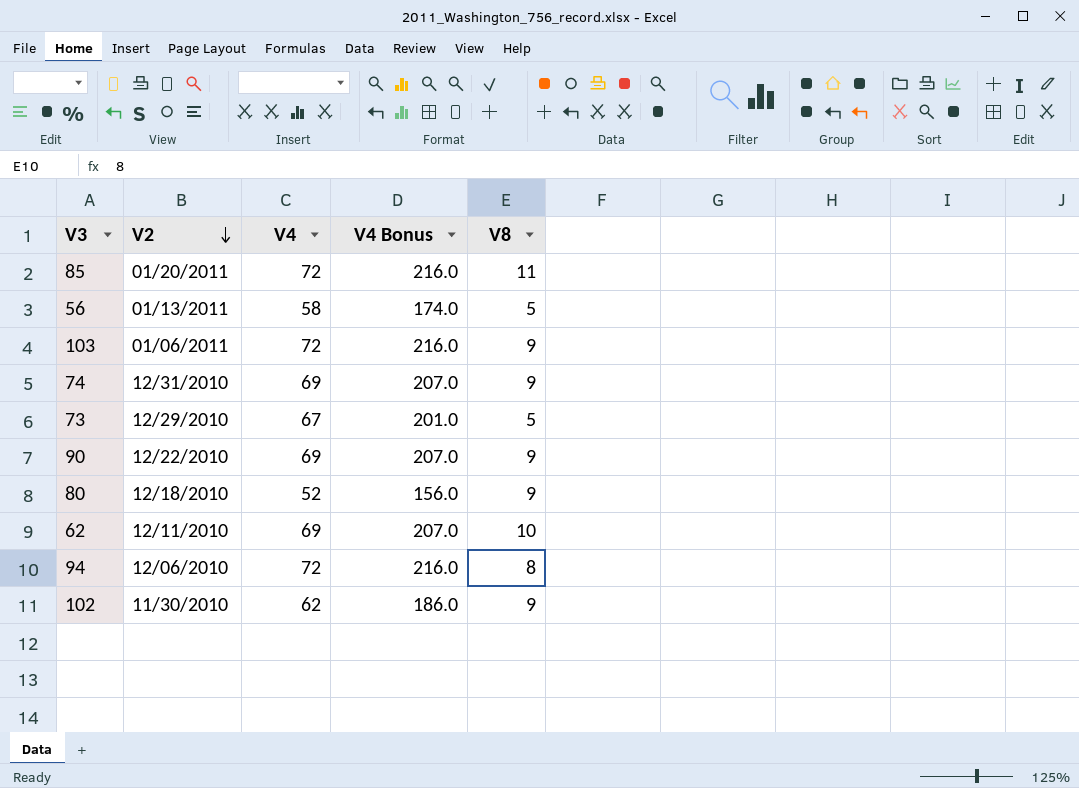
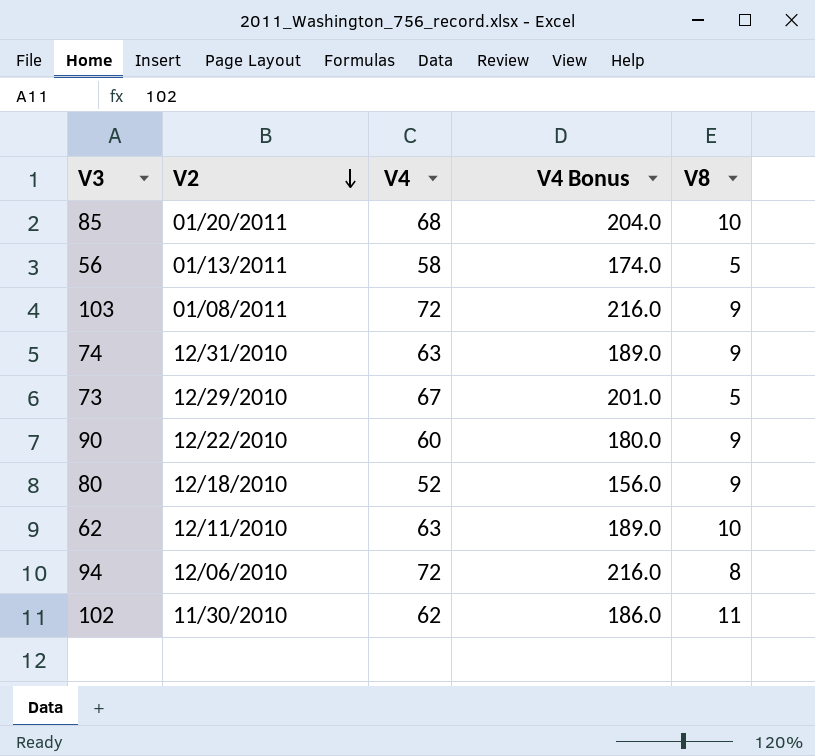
85 | V4: 72 -> 68
85 | V4 Bonus: 216.0 -> 204.0
85 | V8: 11 -> 10
103 | V2: 01/06/2011 -> 01/08/2011
74 | V4: 69 -> 63
74 | V4 Bonus: 207.0 -> 189.0
90 | V4: 69 -> 60
90 | V4 Bonus: 207.0 -> 180.0
62 | V4: 69 -> 63
62 | V4 Bonus: 207.0 -> 189.0
102 | V8: 9 -> 11

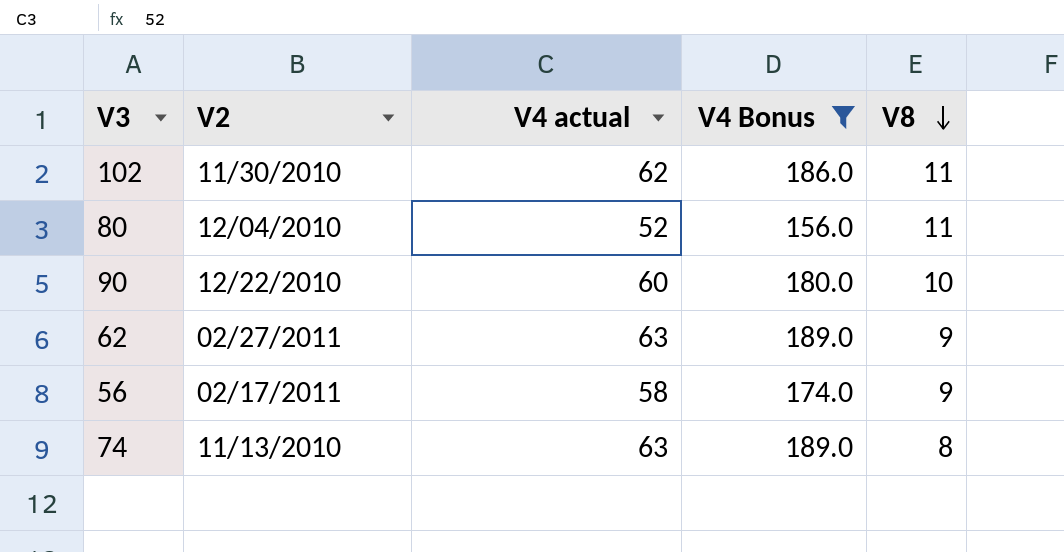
filter: none -> V4 Bonus <= 189.0
row order: V2 descending -> V8 descending
column name: V4 -> V4 actual
80 | V2: 12/18/2010 -> 12/04/2010
80 | V8: 9 -> 11
90 | V8: 9 -> 10
62 | V2: 12/11/2010 -> 02/27/2011
62 | V8: 10 -> 9
56 | V2: 01/13/2011 -> 02/17/2011
56 | V8: 5 -> 9
74 | V2: 12/31/2010 -> 11/13/2010
74 | V8: 9 -> 8

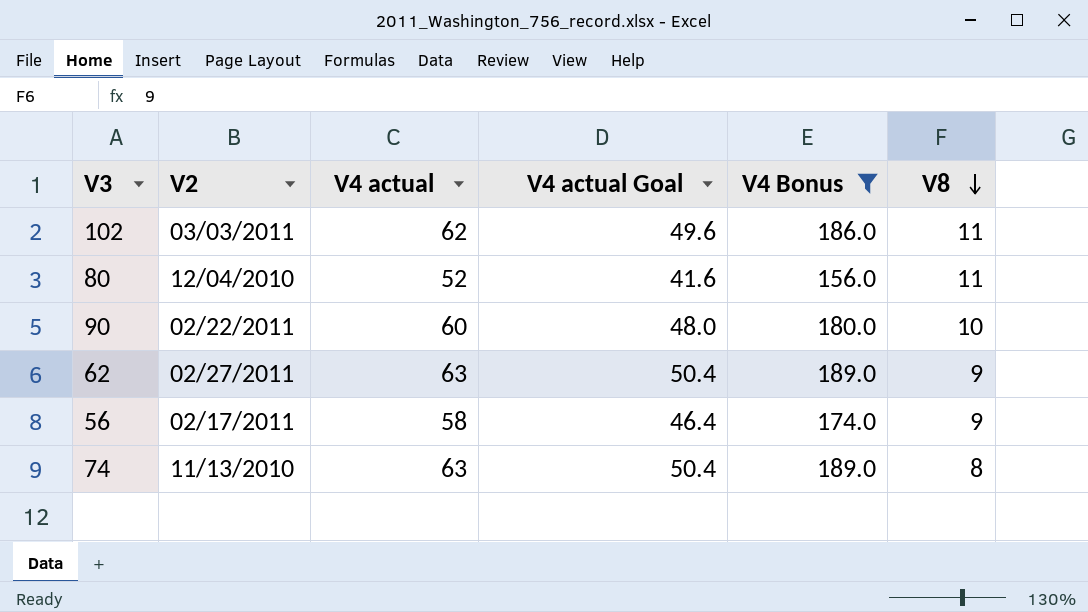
column V4 actual Goal | formula: none -> [V4 actual] * 0.8
102 | V2: 11/30/2010 -> 03/03/2011
90 | V2: 12/22/2010 -> 02/22/2011

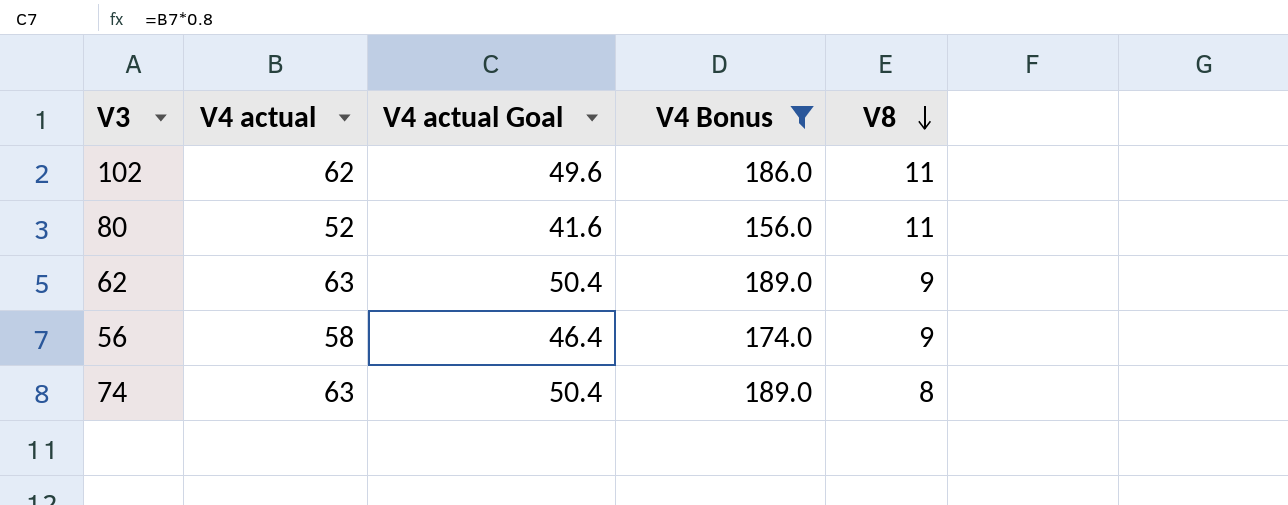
column V2 | position: 2 -> none
row 90: 02/22/2011 | 60 | 48.0 | 180.0 | 10 -> none

